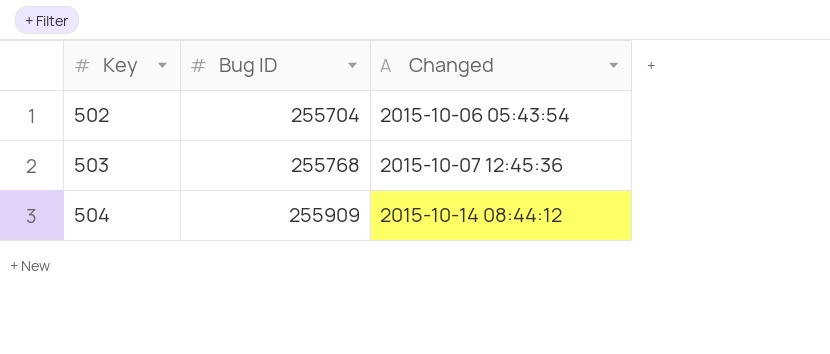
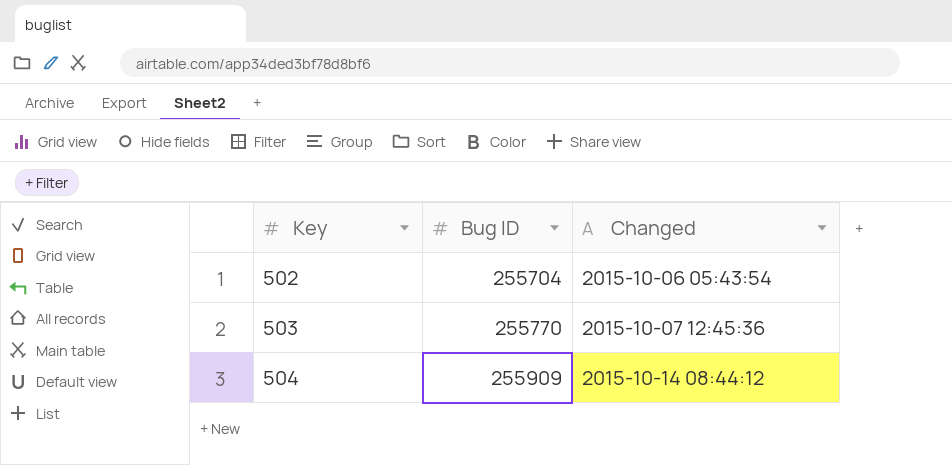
503 | Bug ID: 255768 -> 255770

